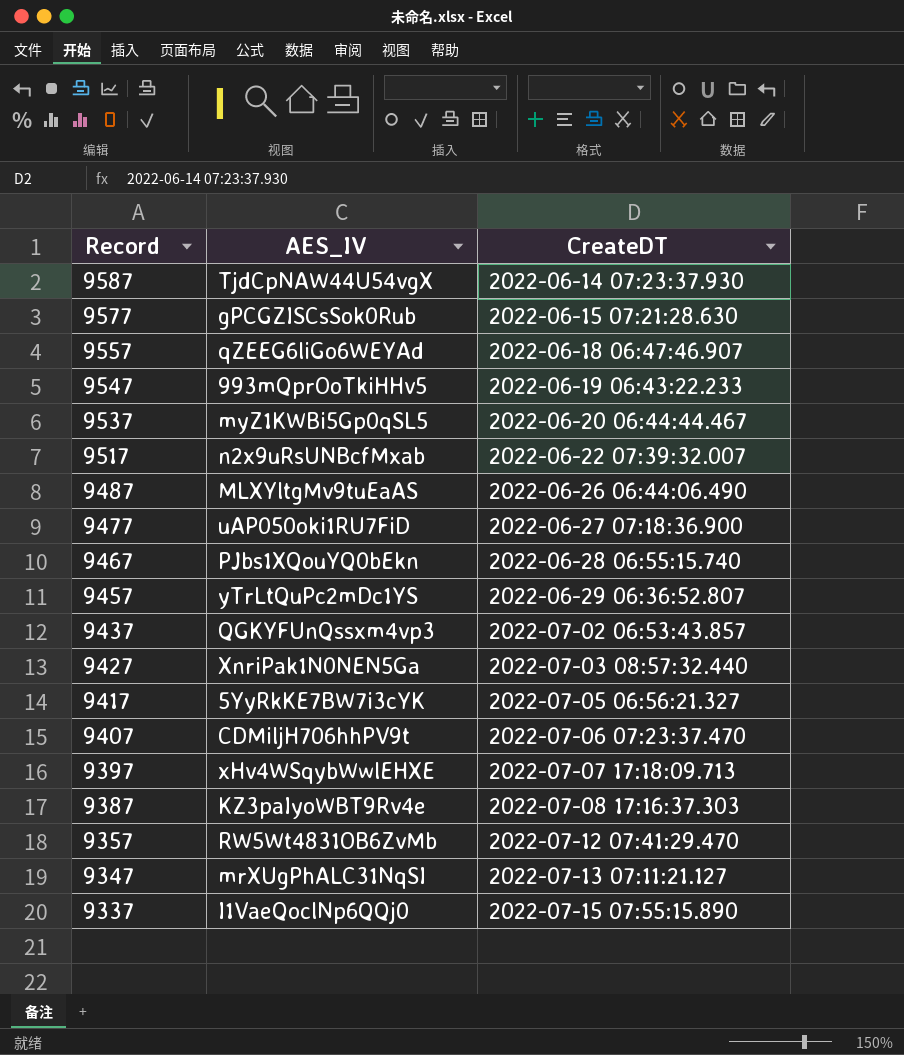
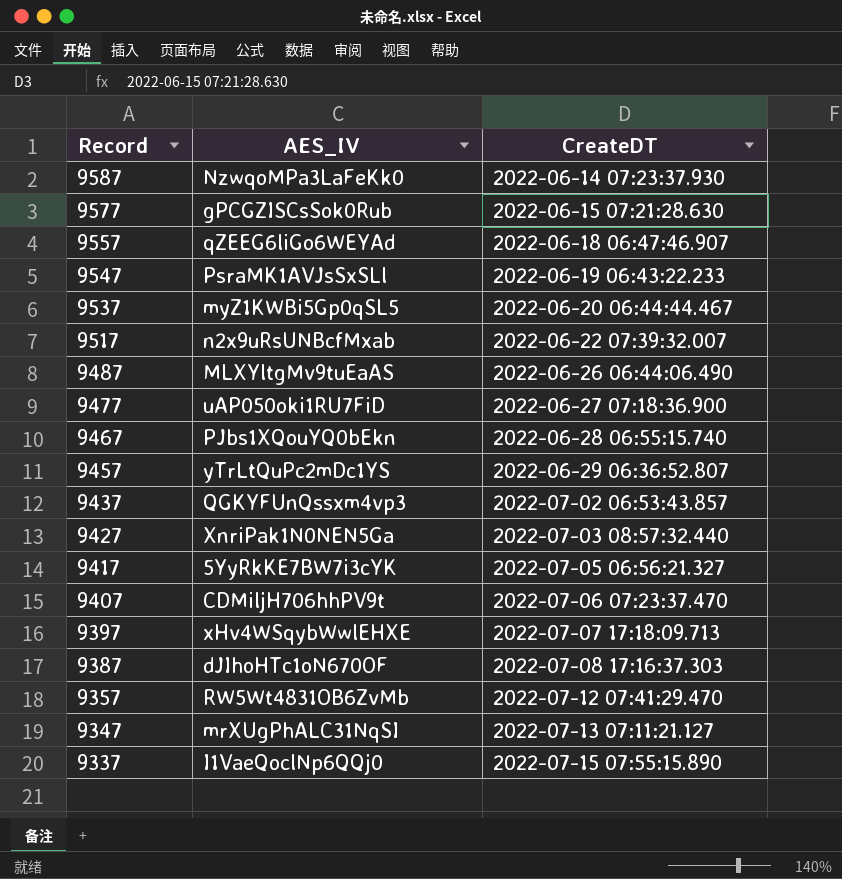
9587 | AES_IV: TjdCpNAW44U54vgX -> NzwqoMPa3LaFeKk0
9547 | AES_IV: 993mQprOoTkiHHv5 -> PsraMK1AVJsSxSLl
9387 | AES_IV: KZ3paIyoWBT9Rv4e -> dJIhoHTc1oN670OF

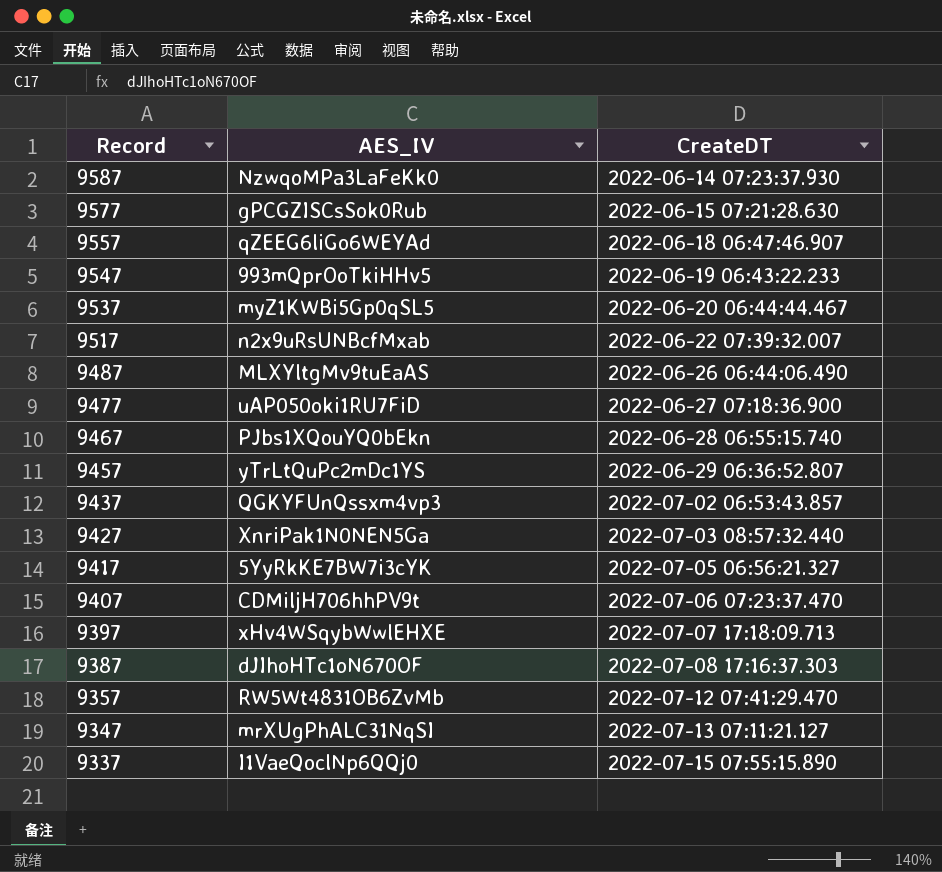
9547 | AES_IV: PsraMK1AVJsSxSLl -> 993mQprOoTkiHHv5

